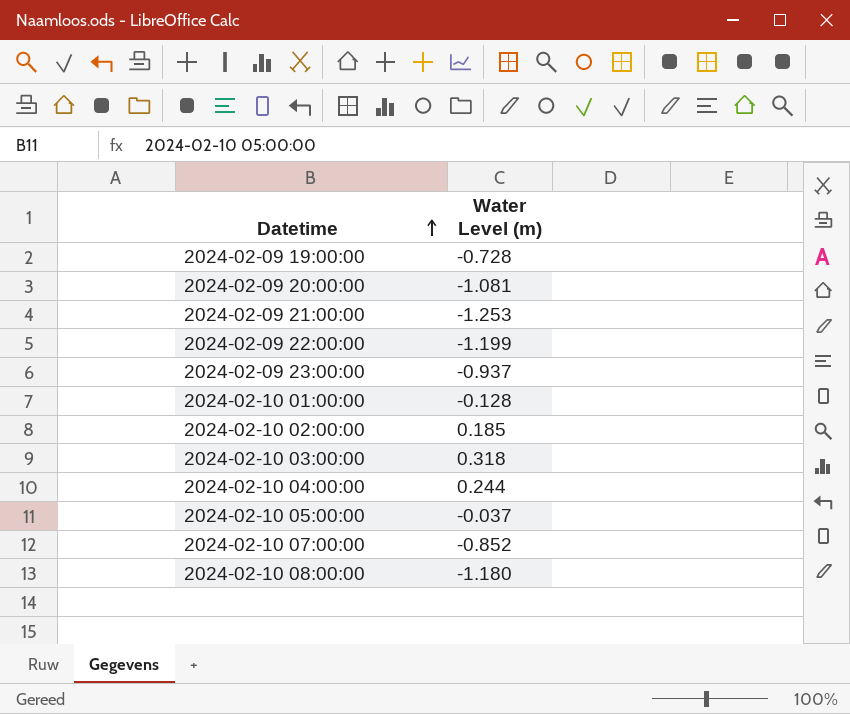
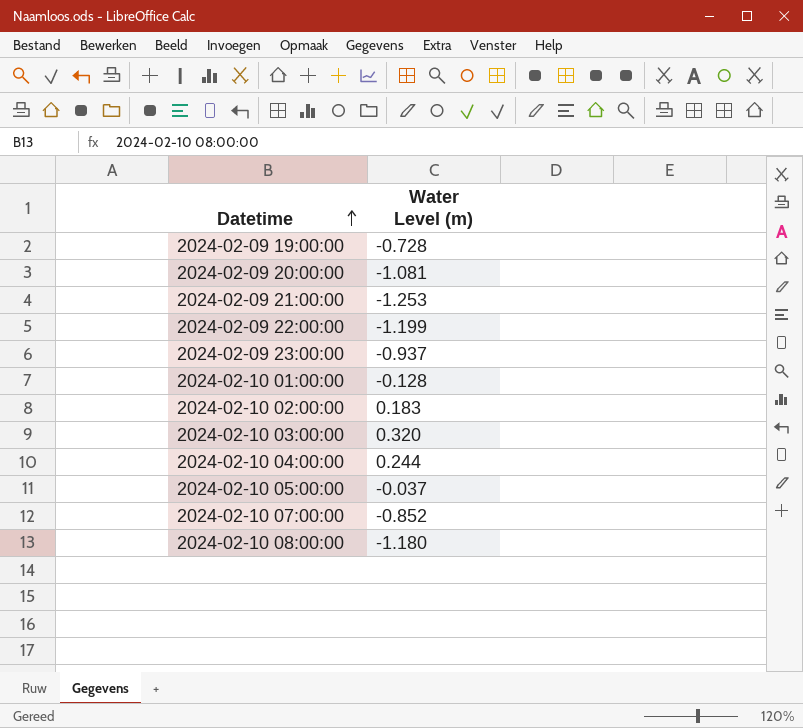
2024-02-10 02:00:00 | Water Level (m): 0.185 -> 0.183
2024-02-10 03:00:00 | Water Level (m): 0.318 -> 0.320

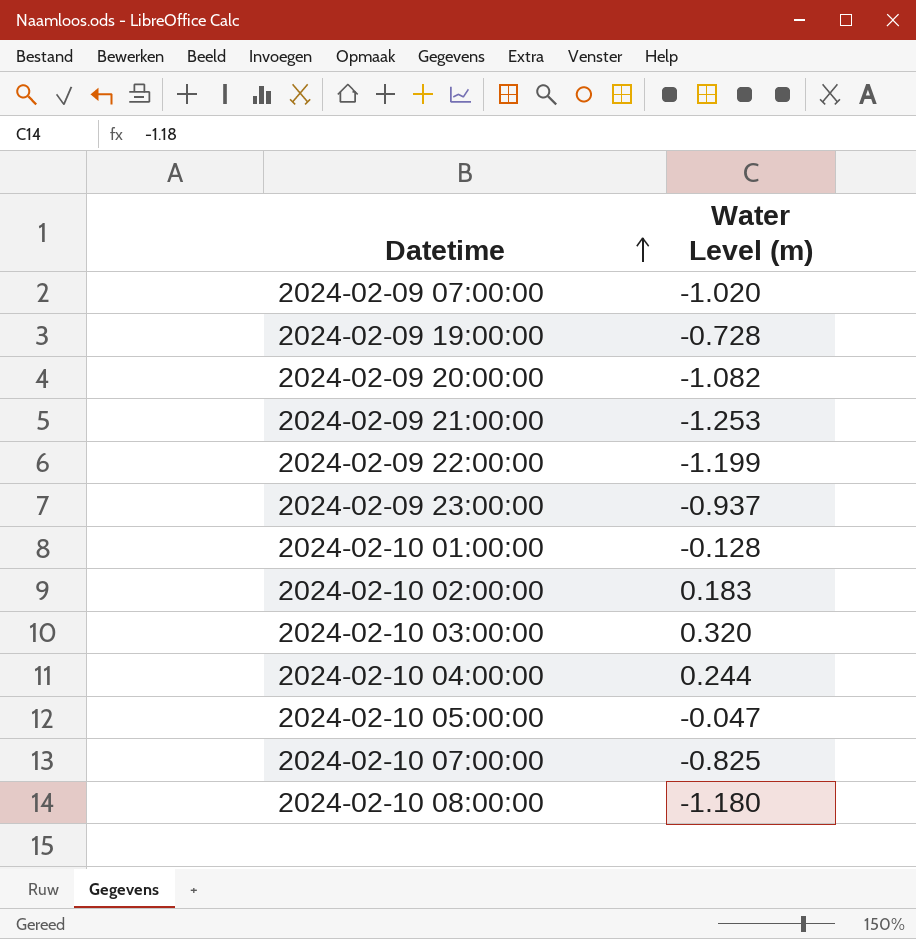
row 2024-02-09 07:00:00: none -> -1.020
2024-02-09 20:00:00 | Water Level (m): -1.081 -> -1.082
2024-02-10 05:00:00 | Water Level (m): -0.037 -> -0.047
2024-02-10 07:00:00 | Water Level (m): -0.852 -> -0.825

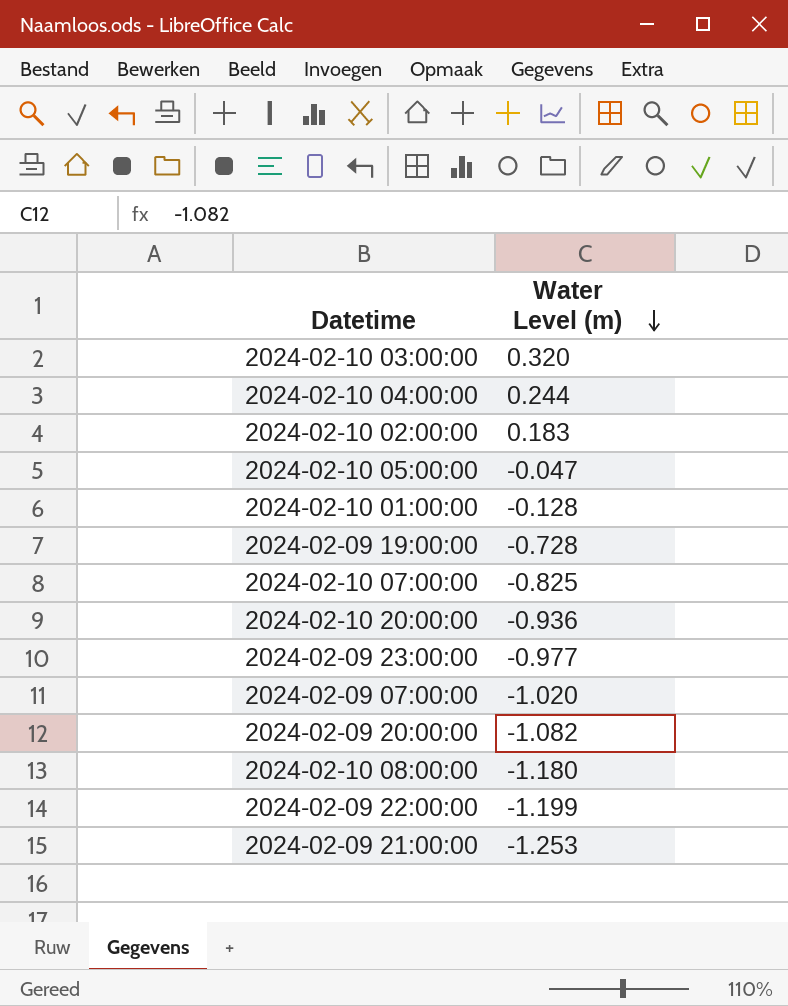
row order: Datetime ascending -> Water Level (m) descending
row 2024-02-10 20:00:00: none -> -0.936
2024-02-09 23:00:00 | Water Level (m): -0.937 -> -0.977

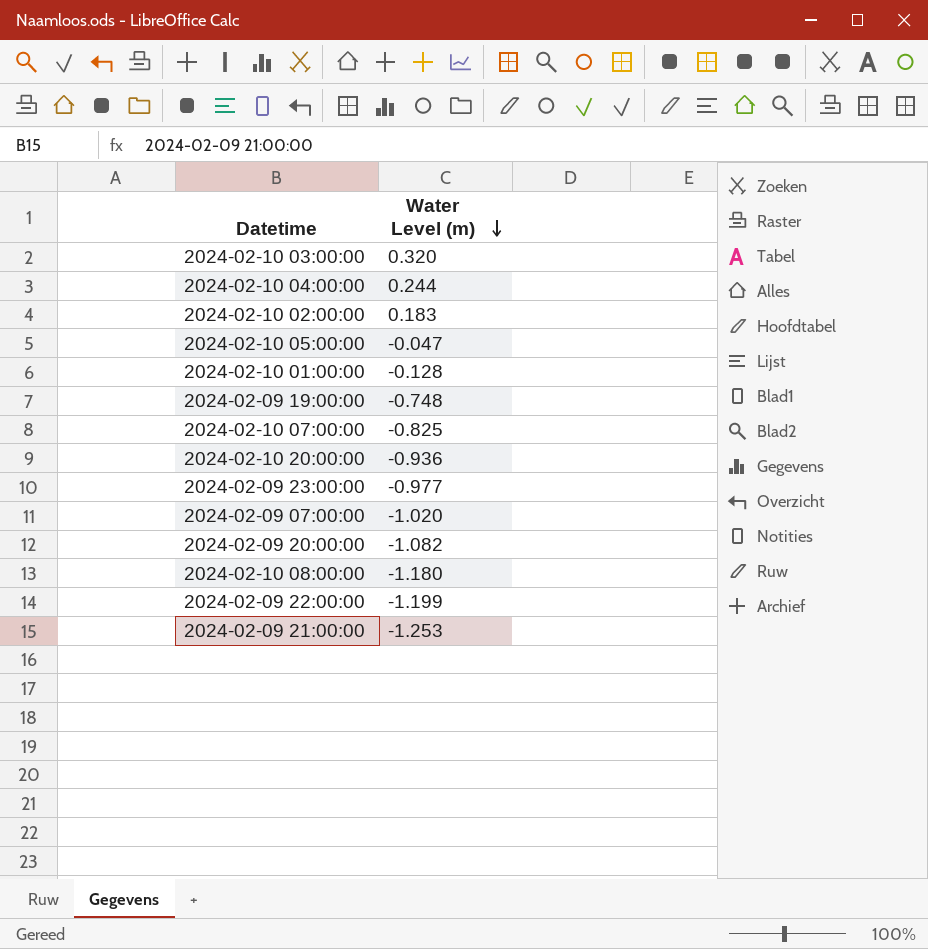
2024-02-09 19:00:00 | Water Level (m): -0.728 -> -0.748

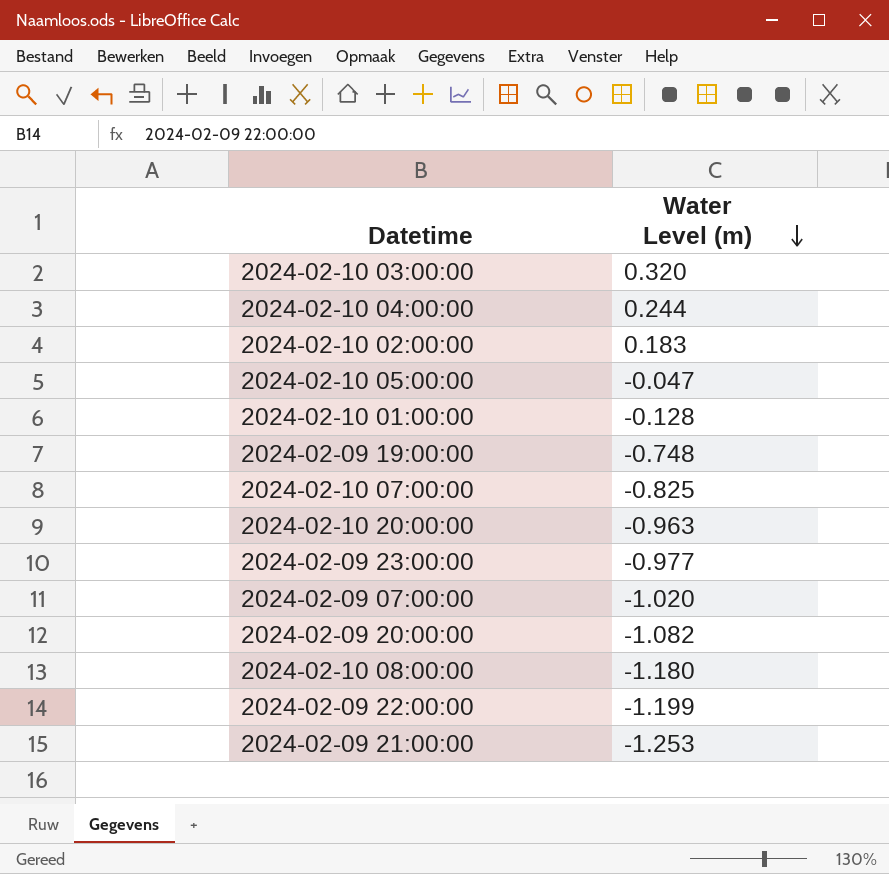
2024-02-10 20:00:00 | Water Level (m): -0.936 -> -0.963

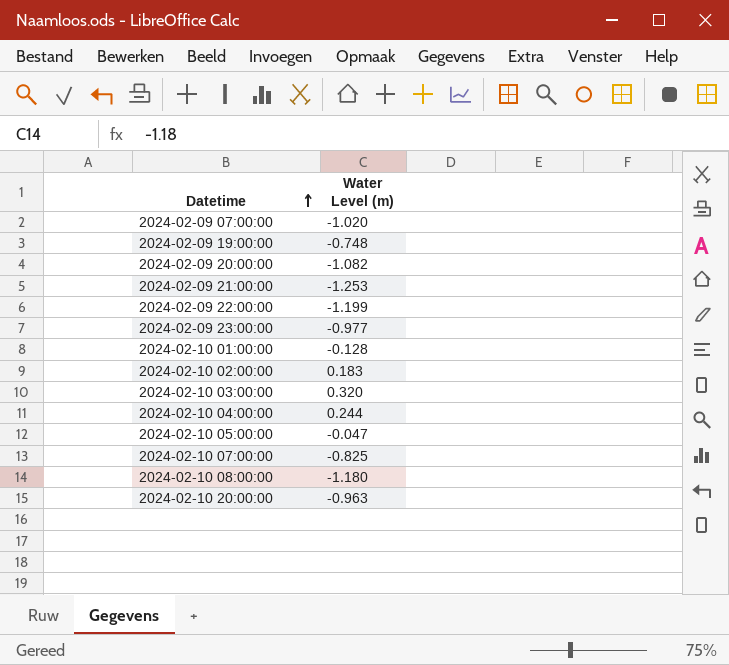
row order: Water Level (m) descending -> Datetime ascending

